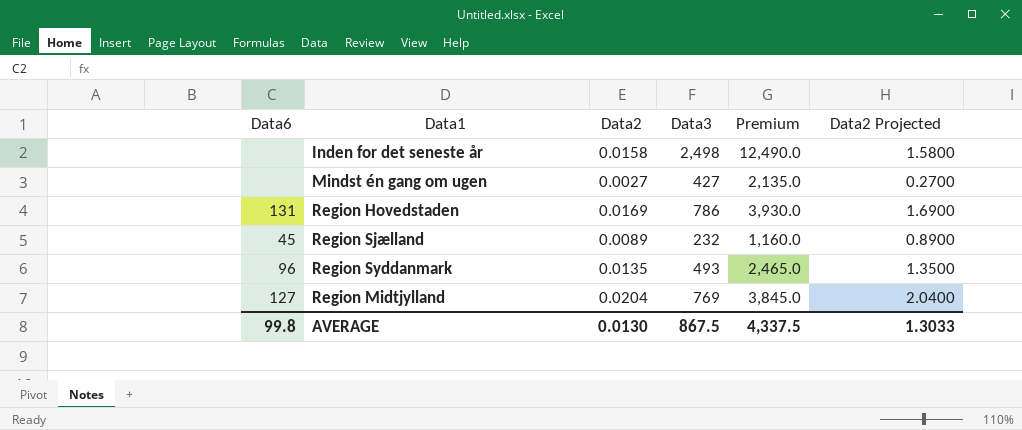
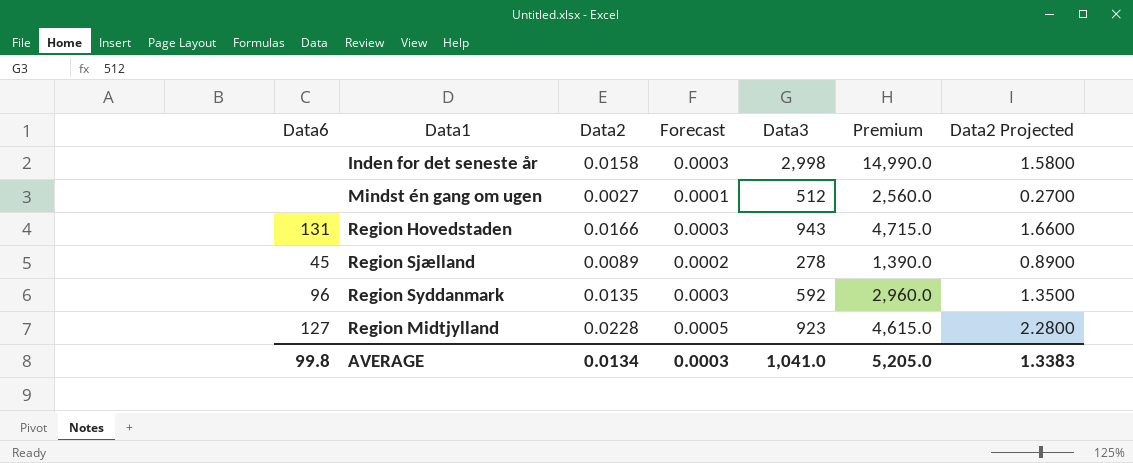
column Forecast | formula: none -> [Data2] * 0.02
Inden for det seneste år | Data3: 2,498 -> 2,998
Inden for det seneste år | Premium: 12,490.0 -> 14,990.0
Mindst én gang om ugen | Data3: 427 -> 512
Mindst én gang om ugen | Premium: 2,135.0 -> 2,560.0
Region Hovedstaden | Data2: 0.0169 -> 0.0166
Region Hovedstaden | Data3: 786 -> 943
Region Hovedstaden | Premium: 3,930.0 -> 4,715.0
Region Hovedstaden | Data2 Projected: 1.6900 -> 1.6600
Region Sjælland | Data3: 232 -> 278
Region Sjælland | Premium: 1,160.0 -> 1,390.0
Region Syddanmark | Data3: 493 -> 592
Region Syddanmark | Premium: 2,465.0 -> 2,960.0
Region Midtjylland | Data2: 0.0204 -> 0.0228
Region Midtjylland | Data3: 769 -> 923
Region Midtjylland | Premium: 3,845.0 -> 4,615.0
Region Midtjylland | Data2 Projected: 2.0400 -> 2.2800
AVERAGE | Data2: 0.0130 -> 0.0134
AVERAGE | Data3: 867.5 -> 1,041.0
AVERAGE | Premium: 4,337.5 -> 5,205.0
AVERAGE | Data2 Projected: 1.3033 -> 1.3383

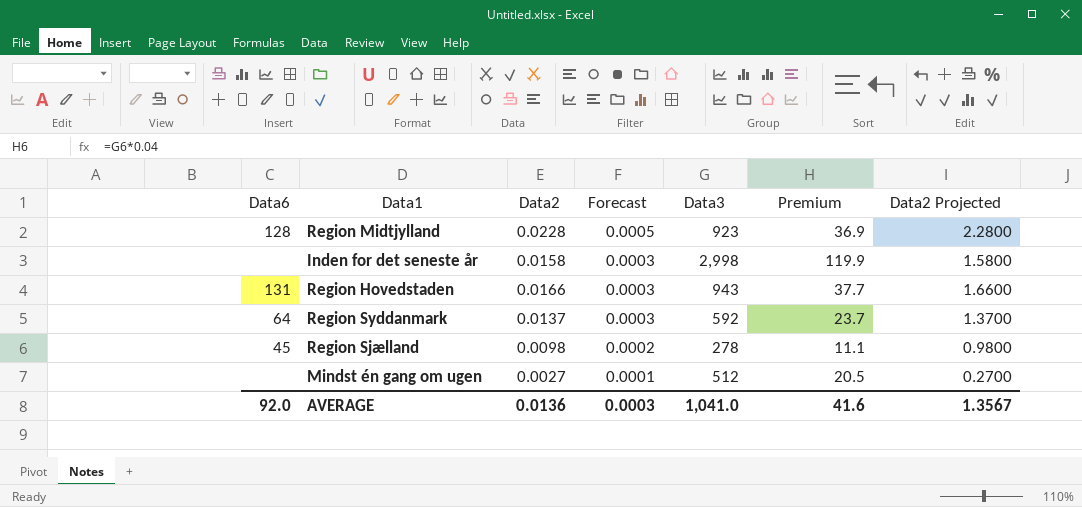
row order: none -> Forecast descending
column Premium | formula: [Data3] * 5 -> [Data3] * 0.04
Region Midtjylland | Data6: 127 -> 128
Region Syddanmark | Data6: 96 -> 64
Region Syddanmark | Data2: 0.0135 -> 0.0137
Region Syddanmark | Data2 Projected: 1.3500 -> 1.3700
Region Sjælland | Data2: 0.0089 -> 0.0098
Region Sjælland | Data2 Projected: 0.8900 -> 0.9800
AVERAGE | Data6: 99.8 -> 92.0
AVERAGE | Data2: 0.0134 -> 0.0136
AVERAGE | Premium: 5,205.0 -> 41.6
AVERAGE | Data2 Projected: 1.3383 -> 1.3567

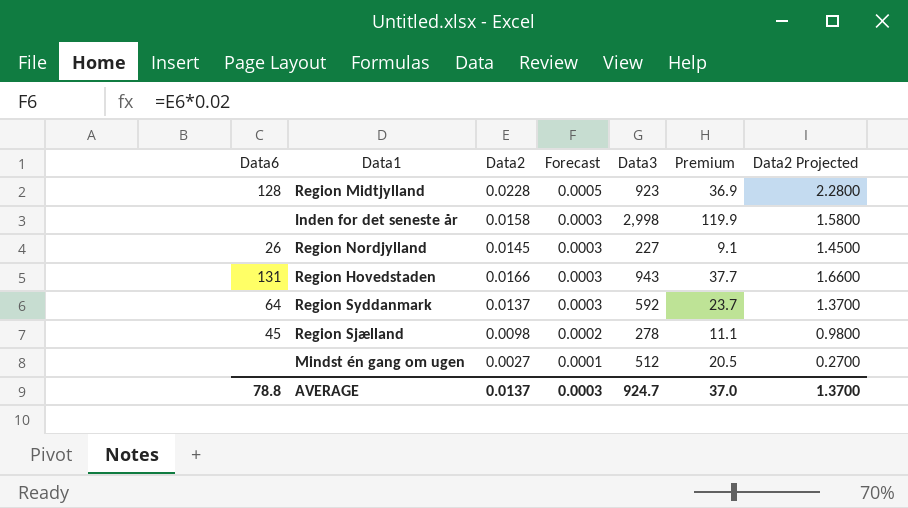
row Region Nordjylland: none -> 26 | 0.0145 | 0.0003 | 227 | 9.1 | 1.4500
AVERAGE | Data6: 92.0 -> 78.8
AVERAGE | Data2: 0.0136 -> 0.0137
AVERAGE | Data3: 1,041.0 -> 924.7
AVERAGE | Premium: 41.6 -> 37.0
AVERAGE | Data2 Projected: 1.3567 -> 1.3700

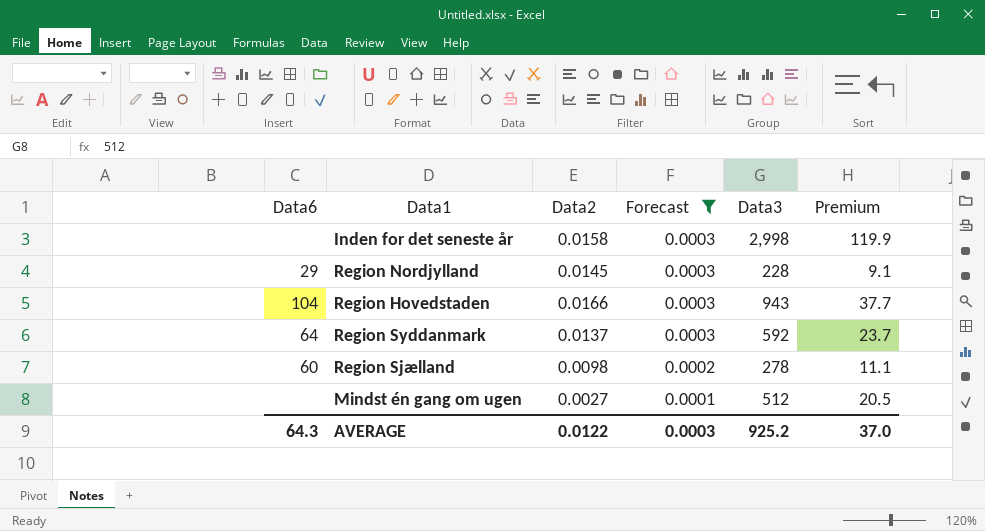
filter: none -> Forecast != 0.0005
column Data2 Projected | formula: [Data2] * 100 -> none
Region Nordjylland | Data6: 26 -> 29
Region Nordjylland | Data3: 227 -> 228
Region Hovedstaden | Data6: 131 -> 104
Region Sjælland | Data6: 45 -> 60
AVERAGE | Data6: 78.8 -> 64.3
AVERAGE | Data2: 0.0137 -> 0.0122
AVERAGE | Data3: 924.7 -> 925.2

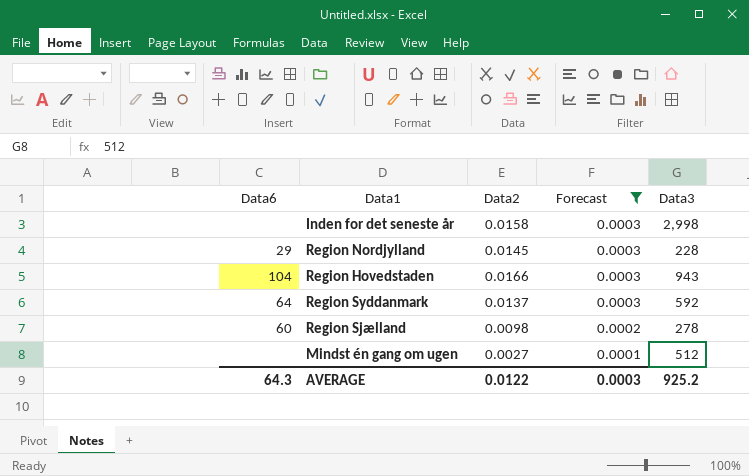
column Premium | formula: [Data3] * 0.04 -> none

